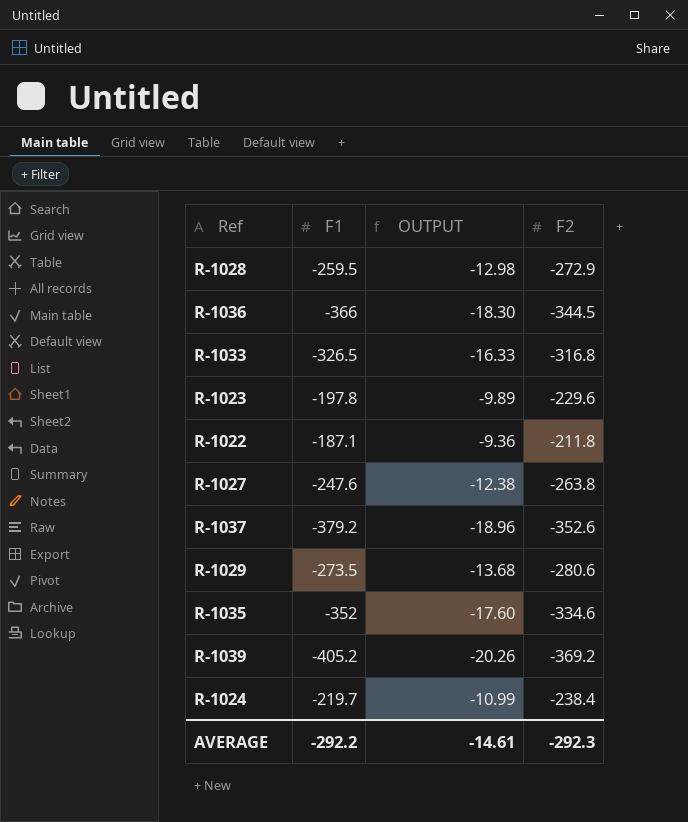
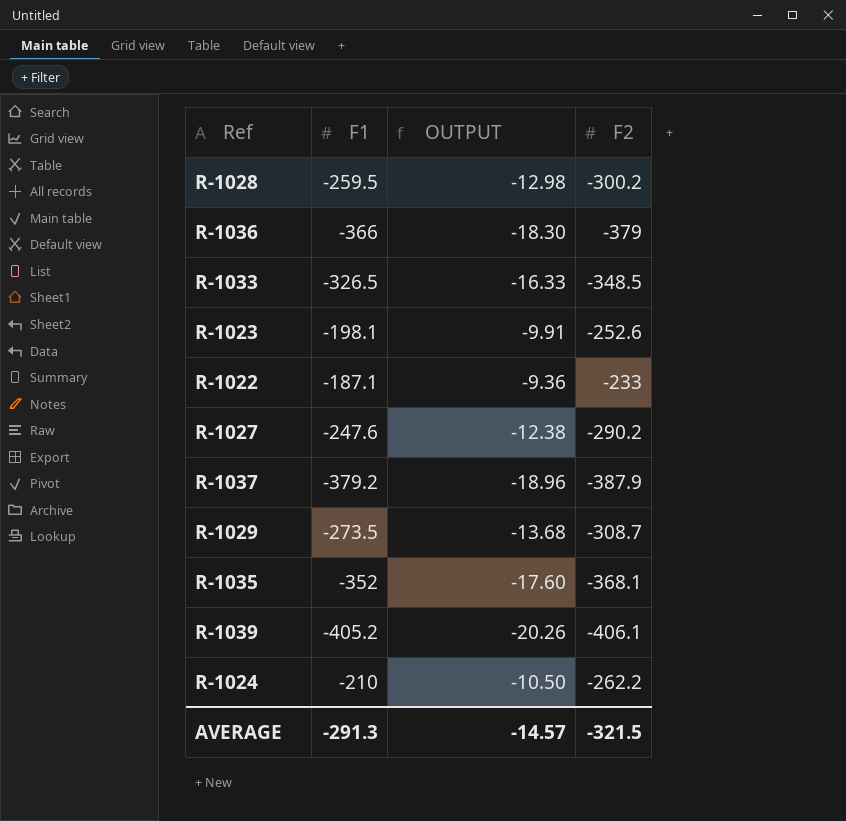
R-1028 | F2: -272.9 -> -300.2
R-1036 | F2: -344.5 -> -379
R-1033 | F2: -316.8 -> -348.5
R-1023 | F1: -197.8 -> -198.1
R-1023 | OUTPUT: -9.89 -> -9.91
R-1023 | F2: -229.6 -> -252.6
R-1022 | F2: -211.8 -> -233
R-1027 | F2: -263.8 -> -290.2
R-1037 | F2: -352.6 -> -387.9
R-1029 | F2: -280.6 -> -308.7
R-1035 | F2: -334.6 -> -368.1
R-1039 | F2: -369.2 -> -406.1
R-1024 | F1: -219.7 -> -210
R-1024 | OUTPUT: -10.99 -> -10.50
R-1024 | F2: -238.4 -> -262.2
AVERAGE | F1: -292.2 -> -291.3
AVERAGE | OUTPUT: -14.61 -> -14.57
AVERAGE | F2: -292.3 -> -321.5

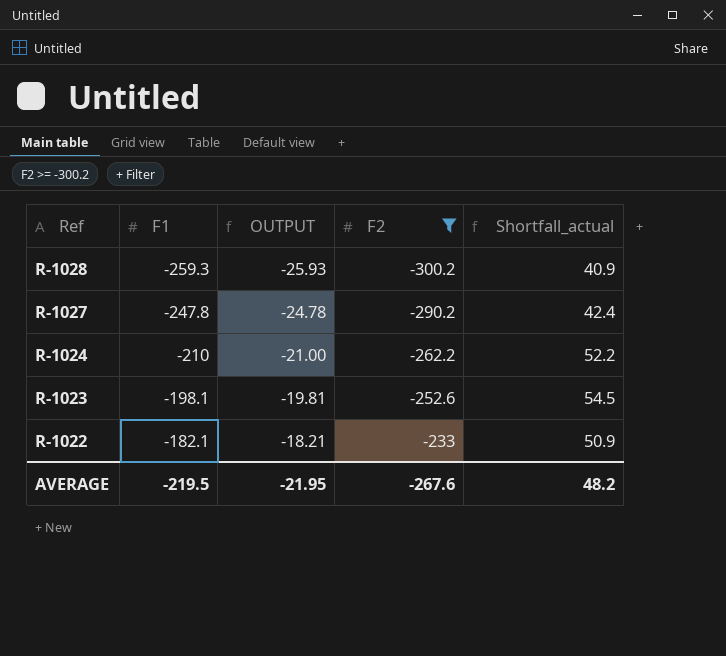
filter: none -> F2 >= -300.2
row order: none -> Ref descending
column OUTPUT | formula: [F1] * 0.05 -> [F1] * 0.1
column Shortfall_actual | formula: none -> [F1] - [F2]
R-1028 | F1: -259.5 -> -259.3
R-1027 | F1: -247.6 -> -247.8
R-1022 | F1: -187.1 -> -182.1
AVERAGE | F1: -291.3 -> -219.5
AVERAGE | OUTPUT: -14.57 -> -21.95
AVERAGE | F2: -321.5 -> -267.6

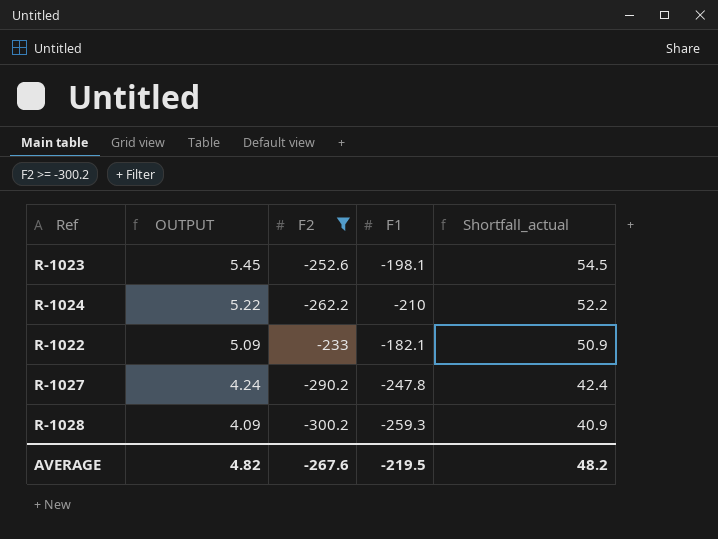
row order: Ref descending -> OUTPUT descending
column OUTPUT | formula: [F1] * 0.1 -> [Shortfall_actual] * 0.1
column F1 | position: 2 -> 4
AVERAGE | OUTPUT: -21.95 -> 4.82

